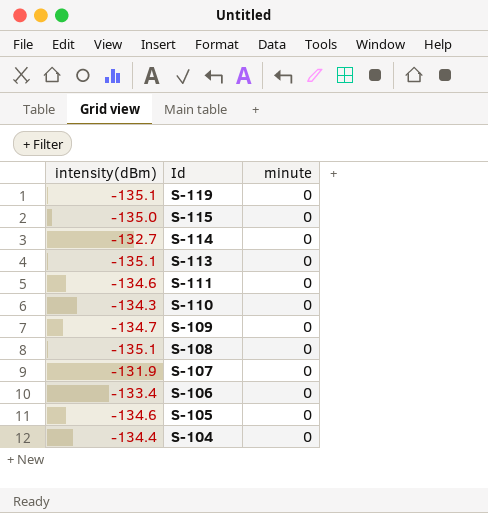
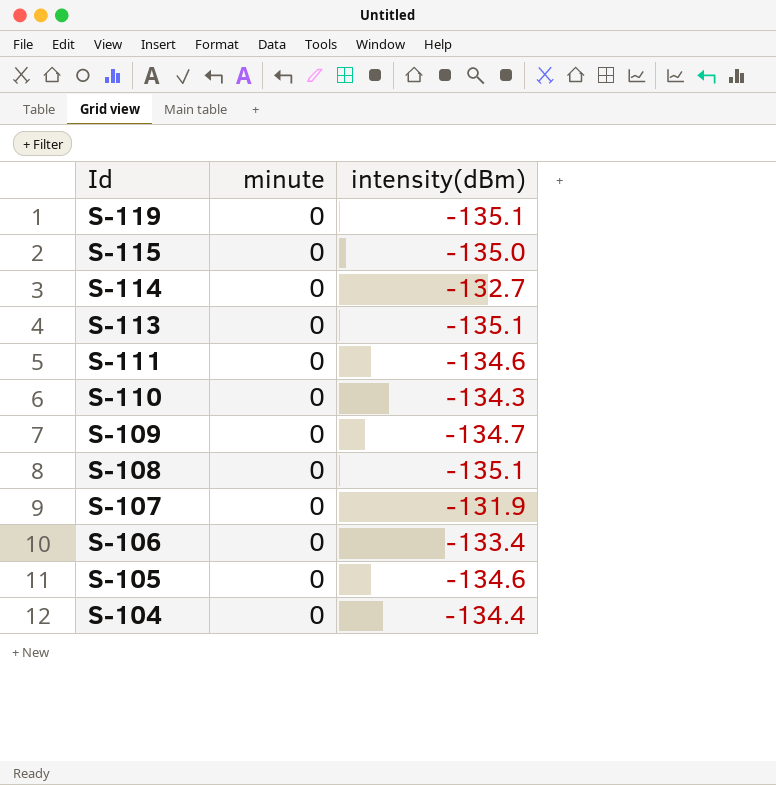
column intensity(dBm) | position: 1 -> 3

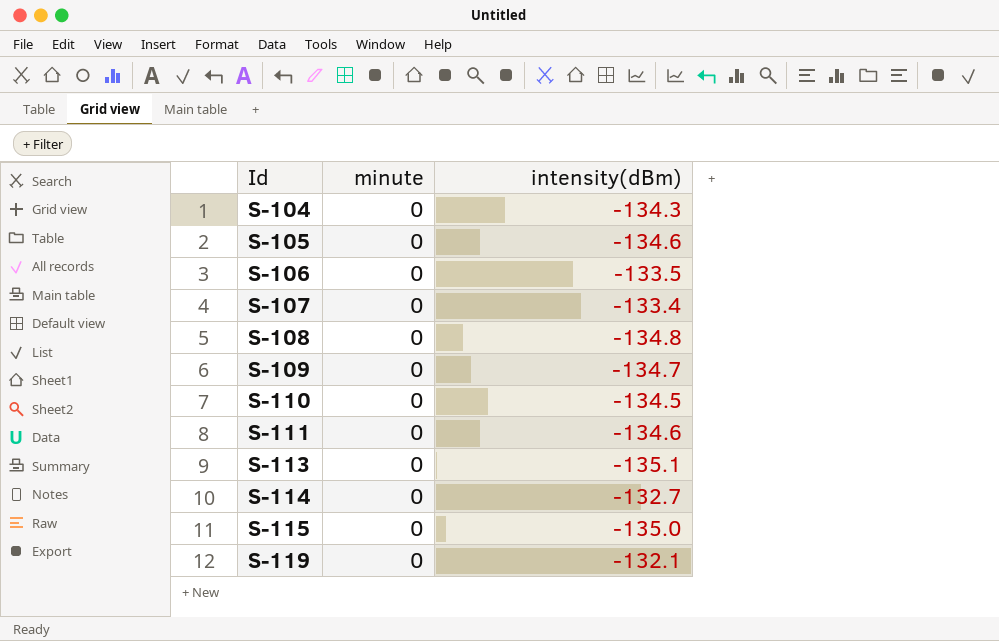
row order: Id descending -> Id ascending
S-104 | intensity(dBm): -134.4 -> -134.3
S-106 | intensity(dBm): -133.4 -> -133.5
S-107 | intensity(dBm): -131.9 -> -133.4
S-108 | intensity(dBm): -135.1 -> -134.8
S-110 | intensity(dBm): -134.3 -> -134.5
S-119 | intensity(dBm): -135.1 -> -132.1

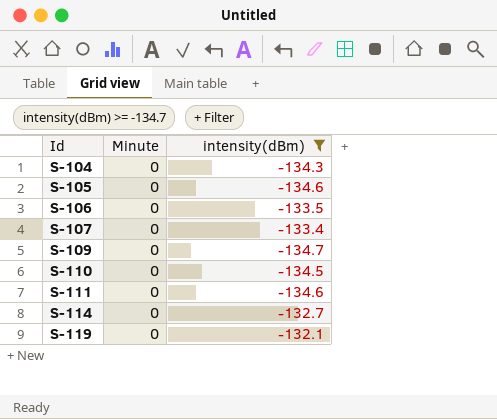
filter: none -> intensity(dBm) >= -134.7
column name: minute -> Minute

